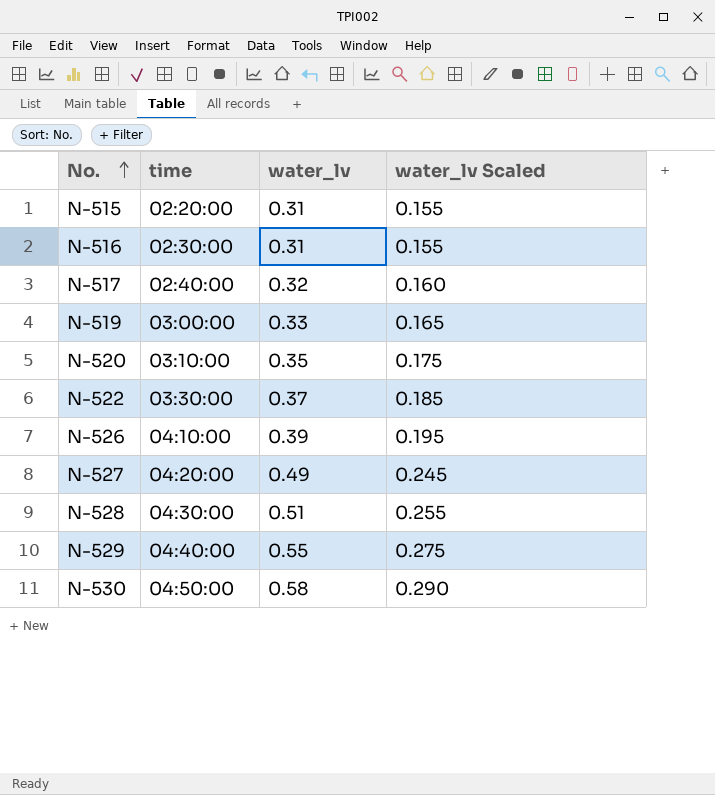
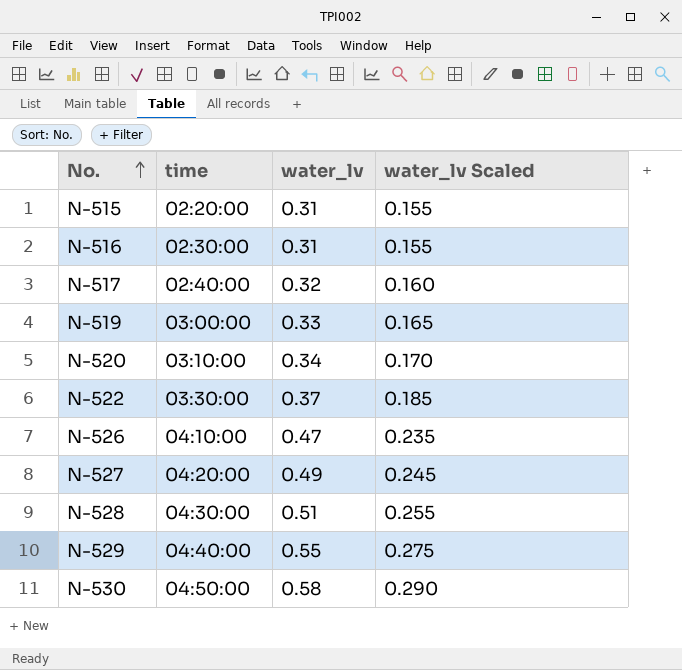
N-520 | water_lv: 0.35 -> 0.34
N-520 | water_lv Scaled: 0.175 -> 0.170
N-526 | water_lv: 0.39 -> 0.47
N-526 | water_lv Scaled: 0.195 -> 0.235

